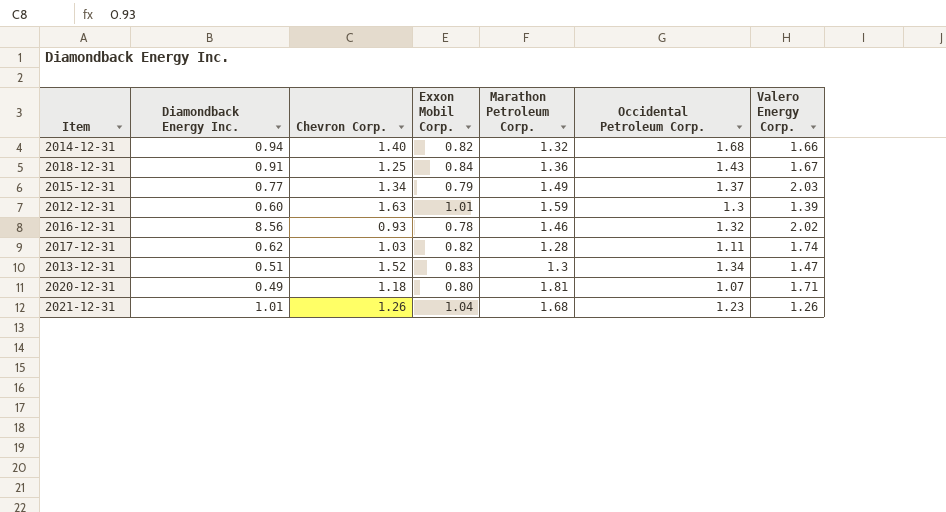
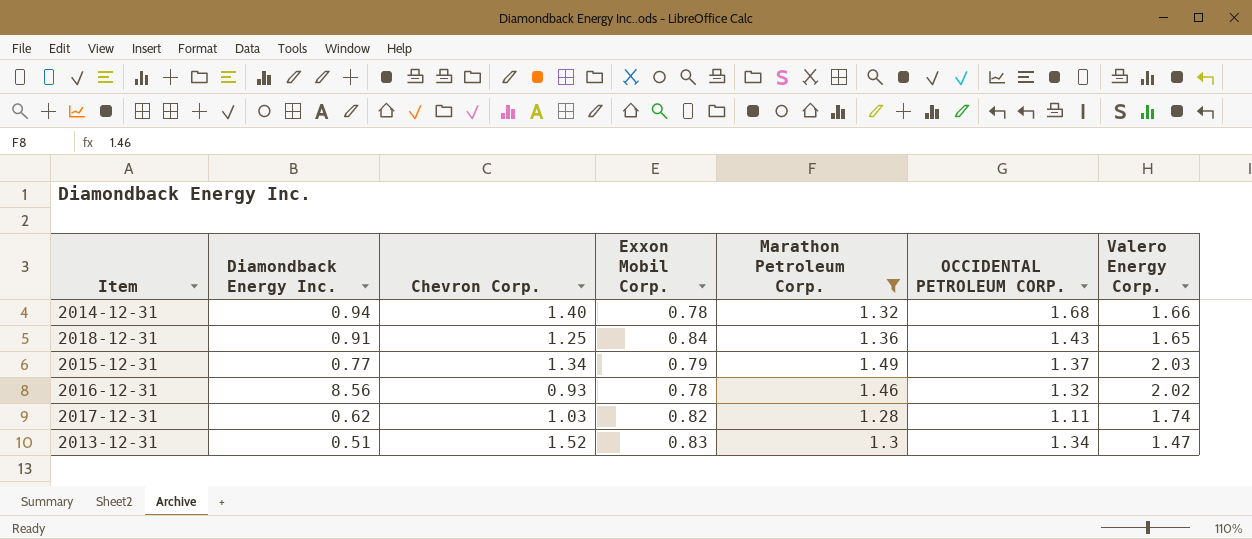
filter: none -> Marathon Petroleum Corp. <= 1.49
column name: Occidental Petroleum Corp. -> OCCIDENTAL PETROLEUM CORP.
2014-12-31 | Exxon Mobil Corp.: 0.82 -> 0.78
2018-12-31 | Valero Energy Corp.: 1.67 -> 1.65

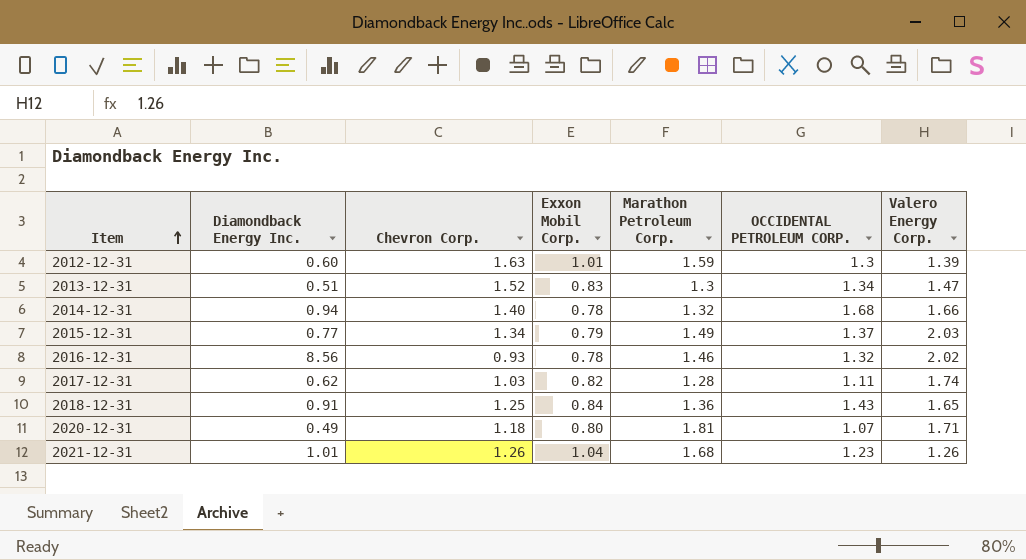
filter: Marathon Petroleum Corp. <= 1.49 -> none
row order: none -> Item ascending

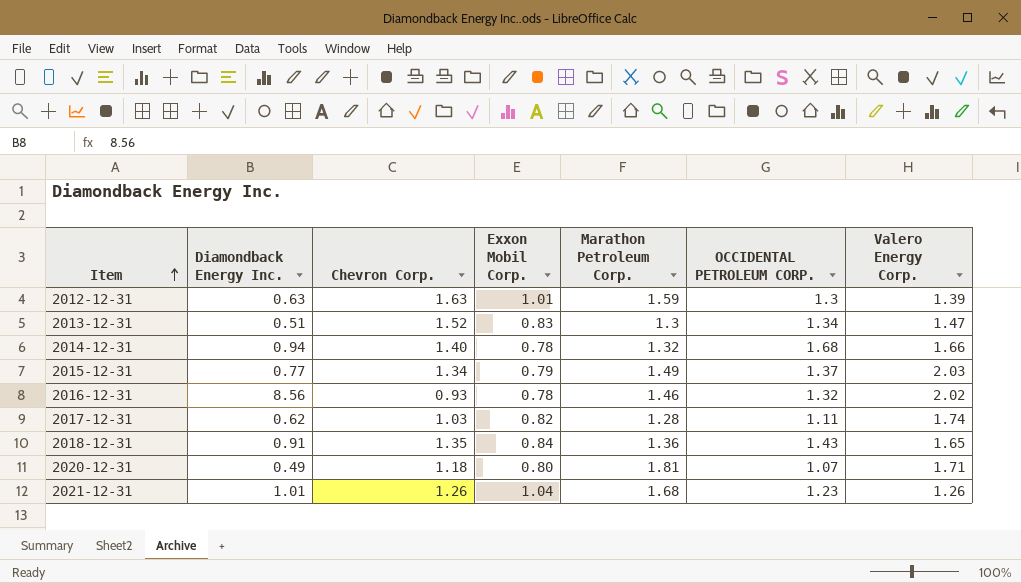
2012-12-31 | Diamondback Energy Inc.: 0.60 -> 0.63
2018-12-31 | Chevron Corp.: 1.25 -> 1.35

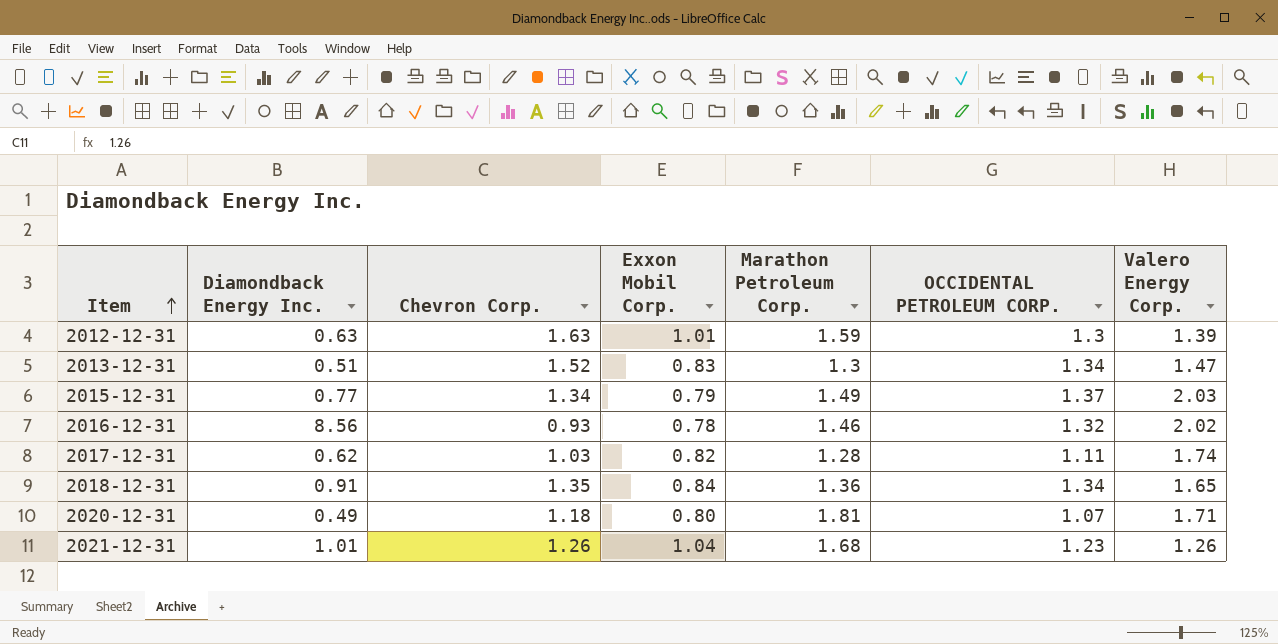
row 2014-12-31: 0.94 | 1.40 | 0.78 | 1.32 | 1.68 | 1.66 -> none
2018-12-31 | OCCIDENTAL PETROLEUM CORP.: 1.43 -> 1.34

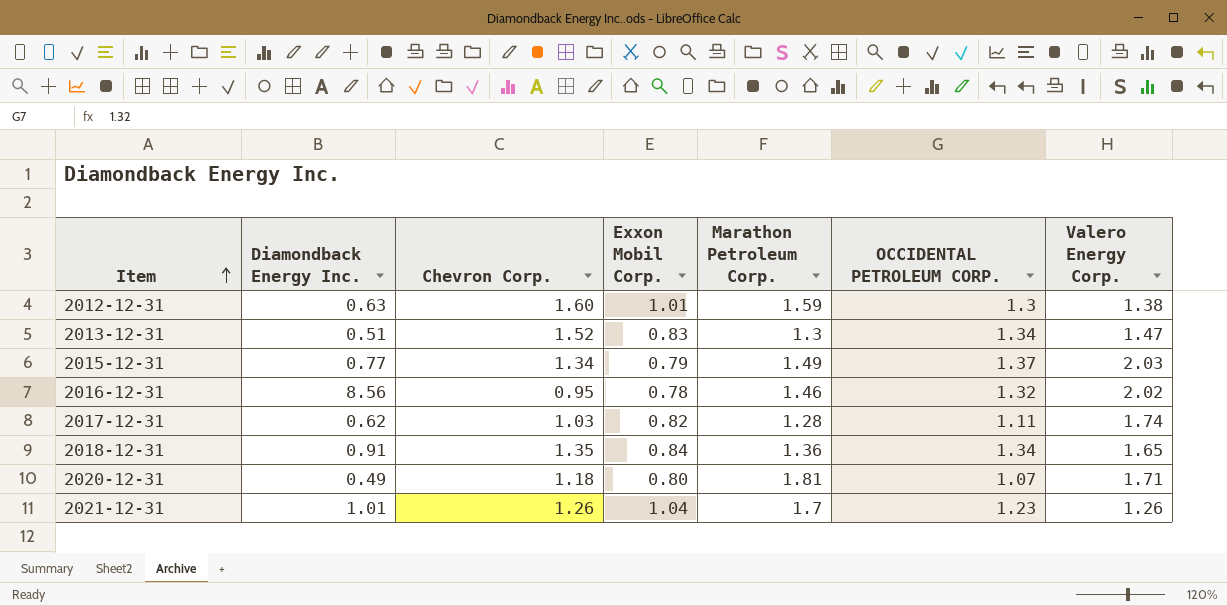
2012-12-31 | Chevron Corp.: 1.63 -> 1.60
2012-12-31 | Valero Energy Corp.: 1.39 -> 1.38
2016-12-31 | Chevron Corp.: 0.93 -> 0.95
2021-12-31 | Marathon Petroleum Corp.: 1.68 -> 1.7

